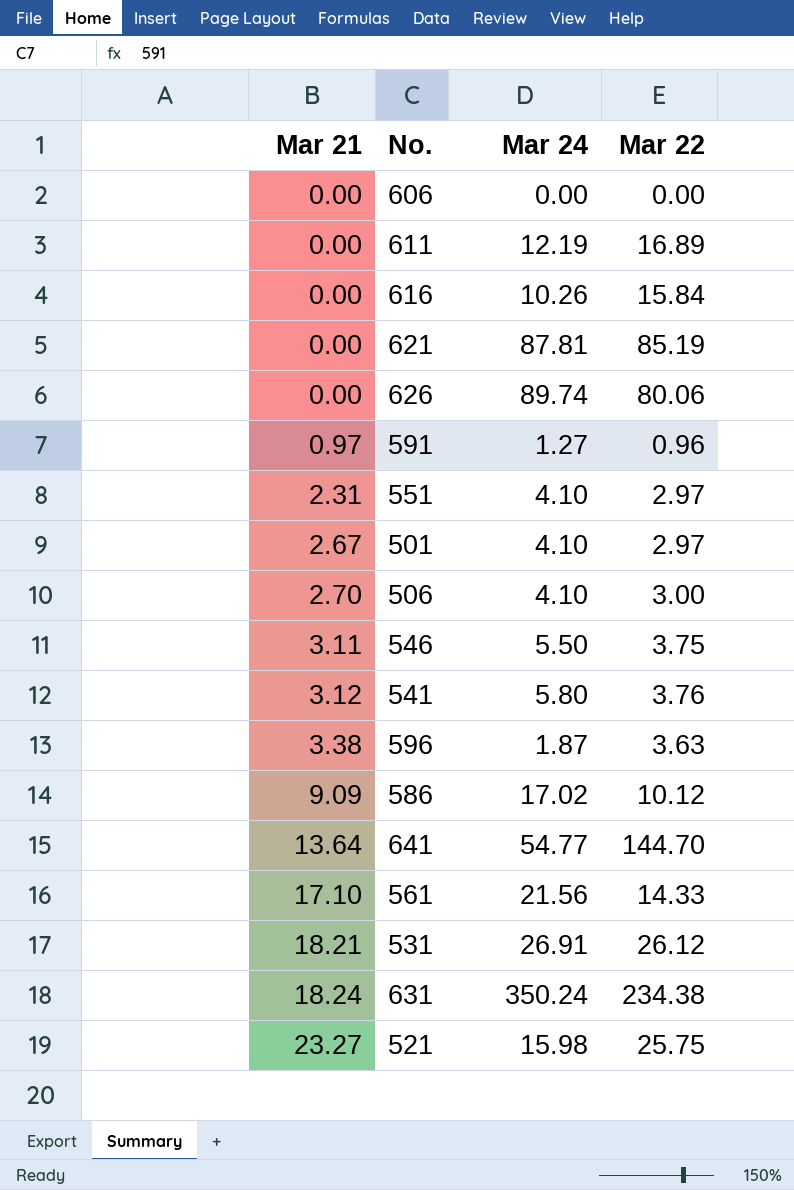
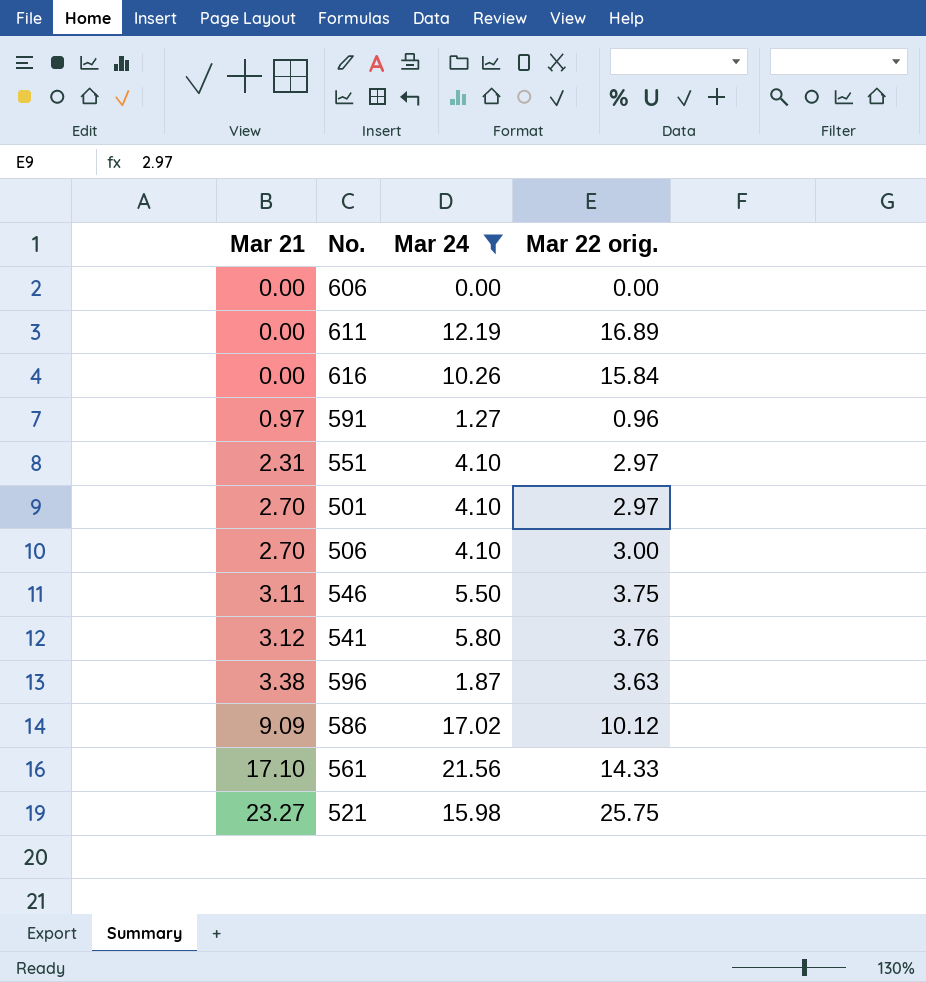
filter: none -> Mar 24 <= 21.56
column name: Mar 22 -> Mar 22 orig.
501 | Mar 21: 2.67 -> 2.70

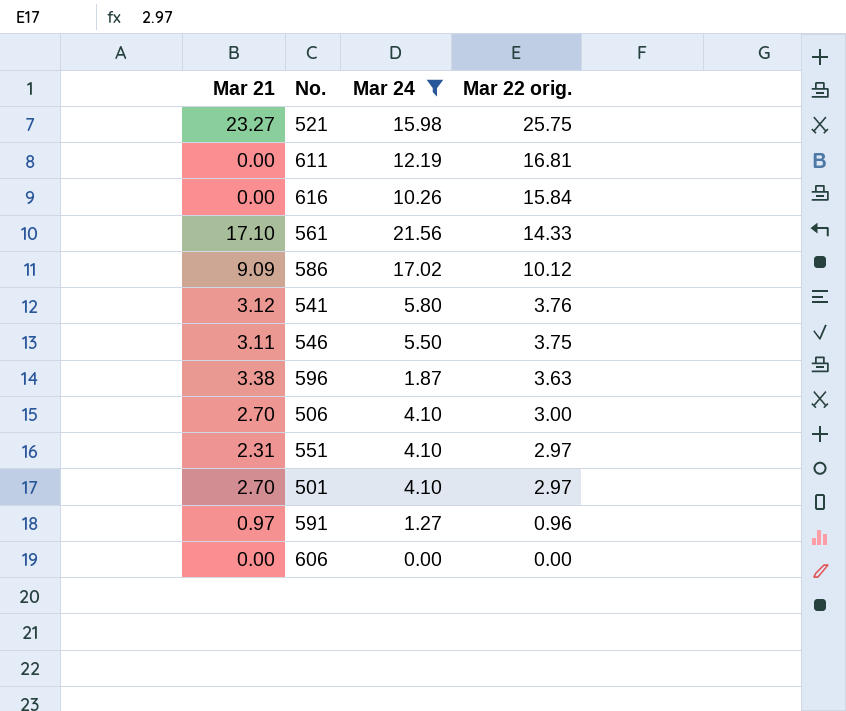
row order: Mar 21 ascending -> Mar 22 orig. descending
611 | Mar 22 orig.: 16.89 -> 16.81

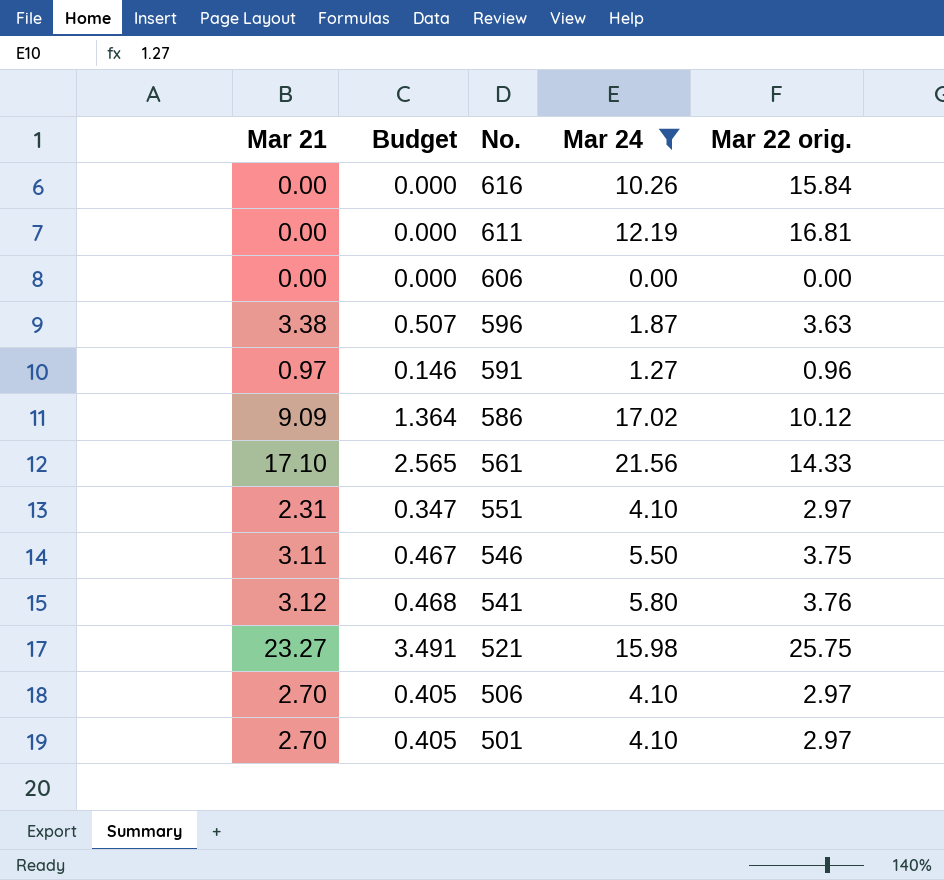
row order: Mar 22 orig. descending -> No. descending
column Budget | formula: none -> [Mar 21] * 0.15
506 | Mar 22 orig.: 3.00 -> 2.97

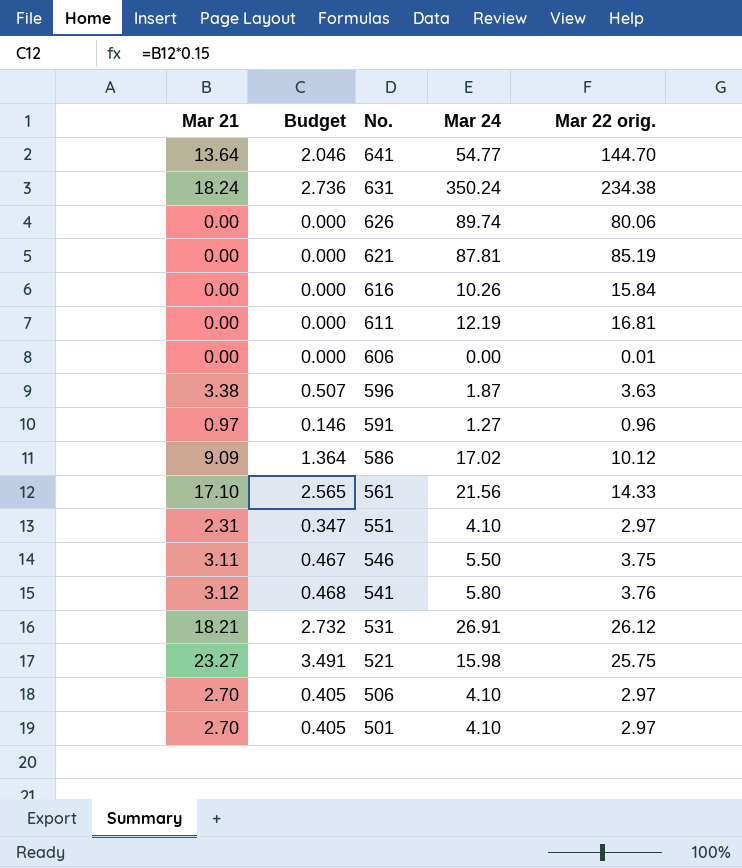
filter: Mar 24 <= 21.56 -> none
606 | Mar 22 orig.: 0.00 -> 0.01

